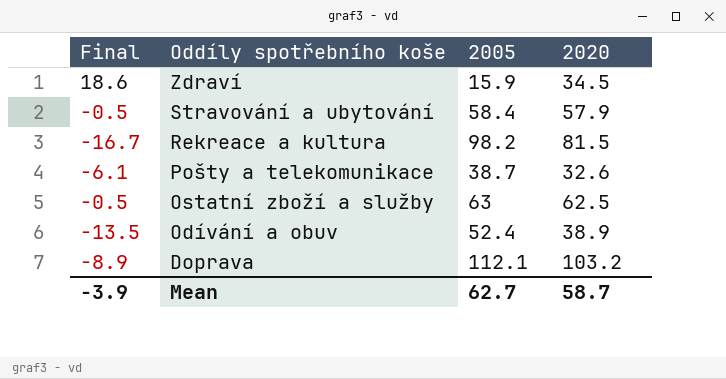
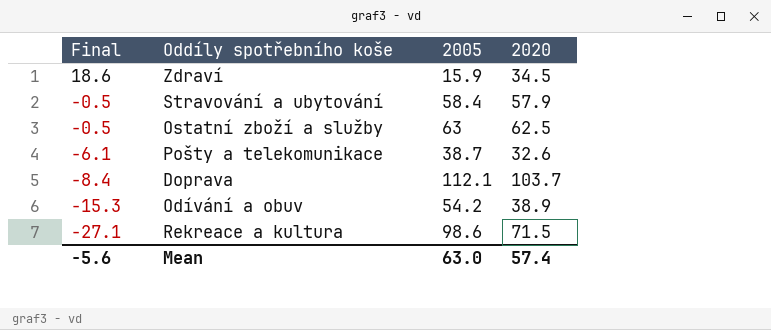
row order: Oddíly spotřebního koše descending -> Final descending
Doprava | Final: -8.9 -> -8.4
Doprava | 2020: 103.2 -> 103.7
Odívání a obuv | Final: -13.5 -> -15.3
Odívání a obuv | 2005: 52.4 -> 54.2
Rekreace a kultura | Final: -16.7 -> -27.1
Rekreace a kultura | 2005: 98.2 -> 98.6
Rekreace a kultura | 2020: 81.5 -> 71.5
Mean | Final: -3.9 -> -5.6
Mean | 2005: 62.7 -> 63.0
Mean | 2020: 58.7 -> 57.4

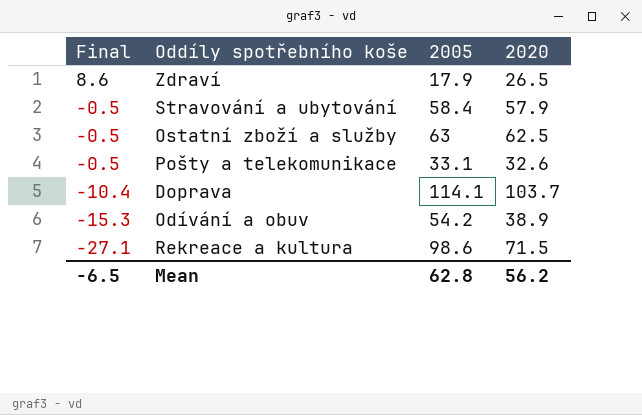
Zdraví | Final: 18.6 -> 8.6
Zdraví | 2005: 15.9 -> 17.9
Zdraví | 2020: 34.5 -> 26.5
Pošty a telekomunikace | Final: -6.1 -> -0.5
Pošty a telekomunikace | 2005: 38.7 -> 33.1
Doprava | Final: -8.4 -> -10.4
Doprava | 2005: 112.1 -> 114.1
Mean | Final: -5.6 -> -6.5
Mean | 2005: 63.0 -> 62.8
Mean | 2020: 57.4 -> 56.2

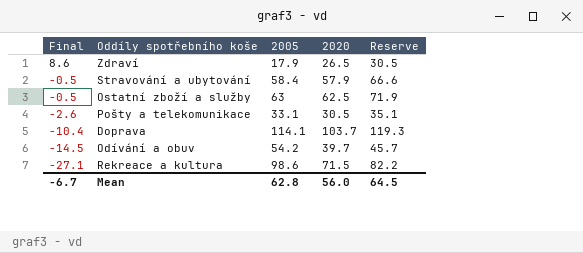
column Reserve | formula: none -> [2020] * 1.15
Pošty a telekomunikace | Final: -0.5 -> -2.6
Pošty a telekomunikace | 2020: 32.6 -> 30.5
Odívání a obuv | Final: -15.3 -> -14.5
Odívání a obuv | 2020: 38.9 -> 39.7
Mean | Final: -6.5 -> -6.7
Mean | 2020: 56.2 -> 56.0

